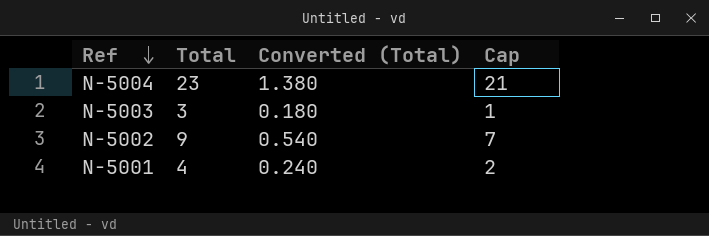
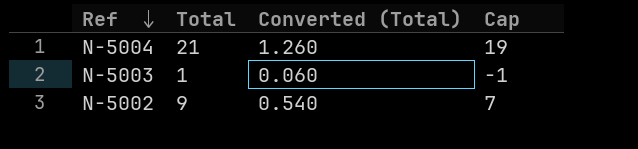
row N-5001: 4 | 0.240 | 2 -> none
N-5004 | Total: 23 -> 21
N-5004 | Converted (Total): 1.380 -> 1.260
N-5004 | Cap: 21 -> 19
N-5003 | Total: 3 -> 1
N-5003 | Converted (Total): 0.180 -> 0.060
N-5003 | Cap: 1 -> -1

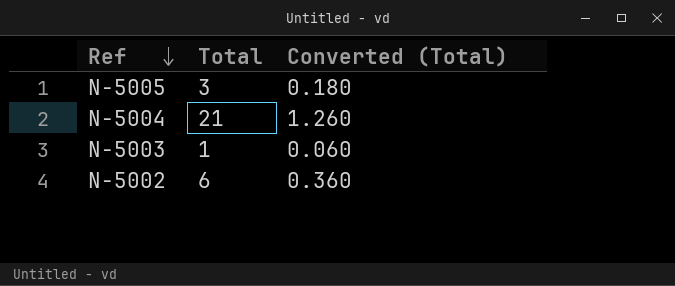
column Cap | formula: [Total] - 2 -> none
row N-5005: none -> 3 | 0.180
N-5002 | Total: 9 -> 6
N-5002 | Converted (Total): 0.540 -> 0.360

